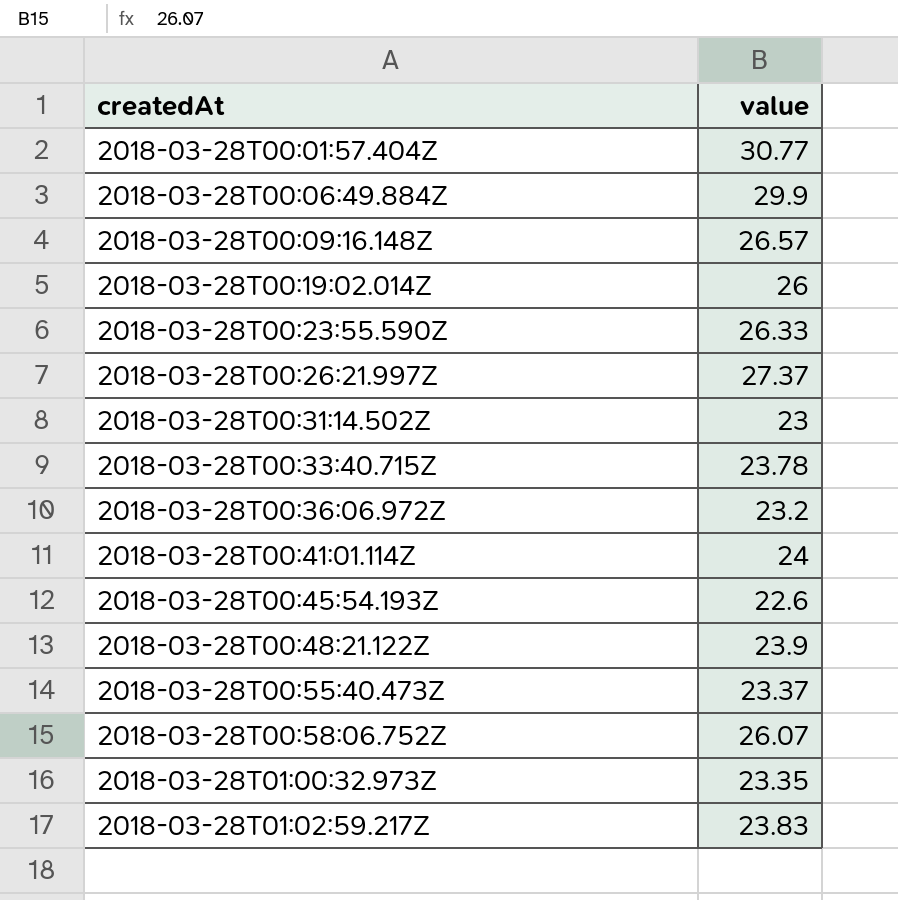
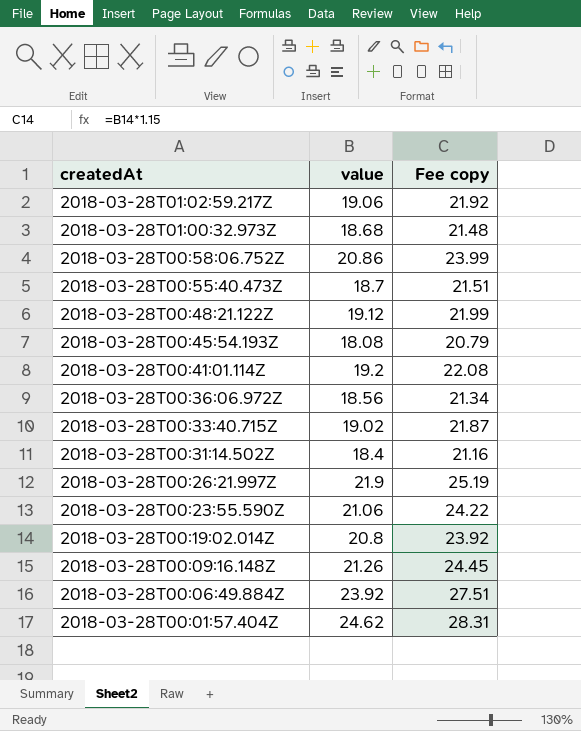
row order: createdAt ascending -> createdAt descending
column Fee copy | formula: none -> [value] * 1.15
2018-03-28T01:02:59.217Z | value: 23.83 -> 19.06
2018-03-28T01:00:32.973Z | value: 23.35 -> 18.68
2018-03-28T00:58:06.752Z | value: 26.07 -> 20.86
2018-03-28T00:55:40.473Z | value: 23.37 -> 18.7
2018-03-28T00:48:21.122Z | value: 23.9 -> 19.12
2018-03-28T00:45:54.193Z | value: 22.6 -> 18.08
2018-03-28T00:41:01.114Z | value: 24 -> 19.2
2018-03-28T00:36:06.972Z | value: 23.2 -> 18.56
2018-03-28T00:33:40.715Z | value: 23.78 -> 19.02
2018-03-28T00:31:14.502Z | value: 23 -> 18.4
2018-03-28T00:26:21.997Z | value: 27.37 -> 21.9
2018-03-28T00:23:55.590Z | value: 26.33 -> 21.06
2018-03-28T00:19:02.014Z | value: 26 -> 20.8
2018-03-28T00:09:16.148Z | value: 26.57 -> 21.26
2018-03-28T00:06:49.884Z | value: 29.9 -> 23.92
2018-03-28T00:01:57.404Z | value: 30.77 -> 24.62

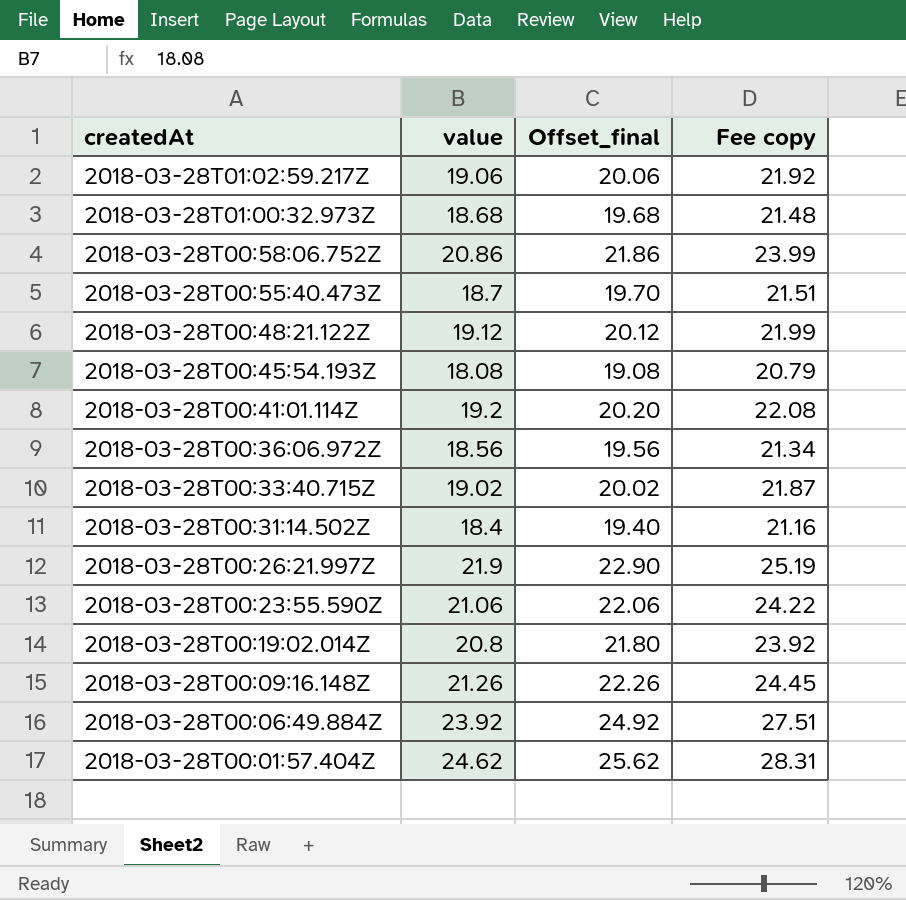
column Offset_final | formula: none -> [value] + 1

